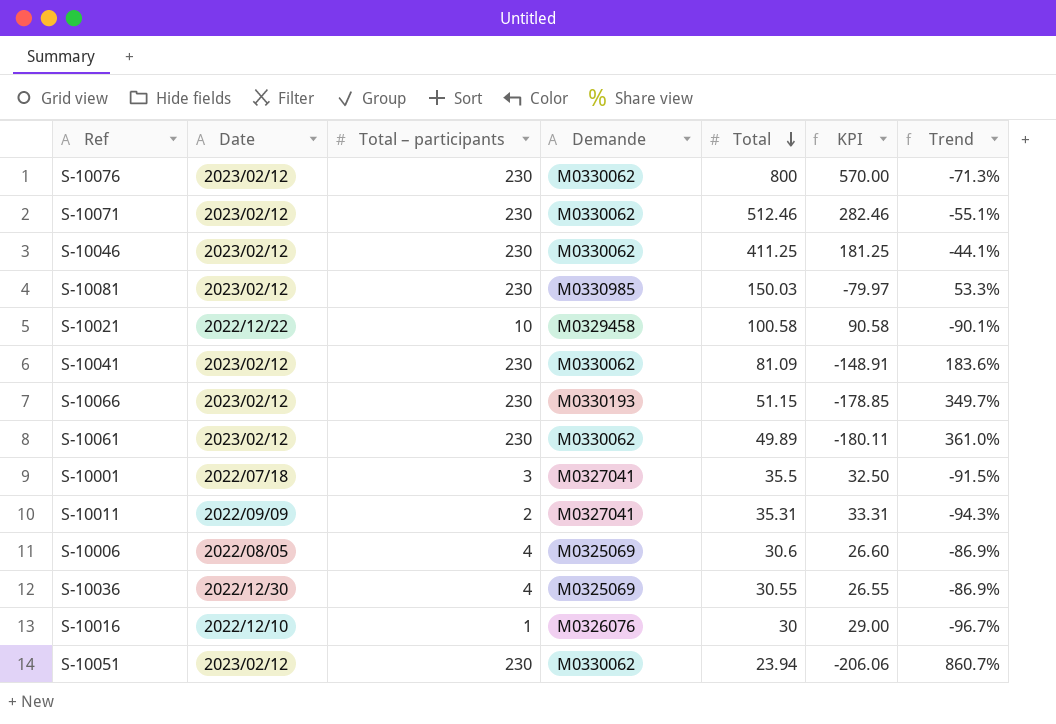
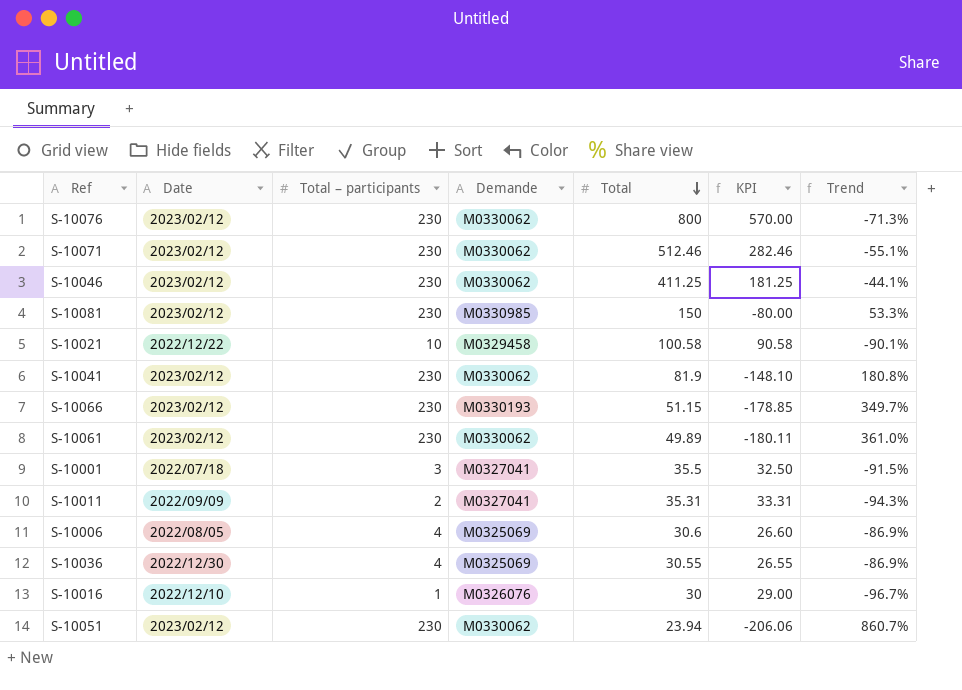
S-10081 | Total: 150.03 -> 150
S-10081 | KPI: -79.97 -> -80.00
S-10041 | Total: 81.09 -> 81.9
S-10041 | KPI: -148.91 -> -148.10
S-10041 | Trend: 183.6% -> 180.8%

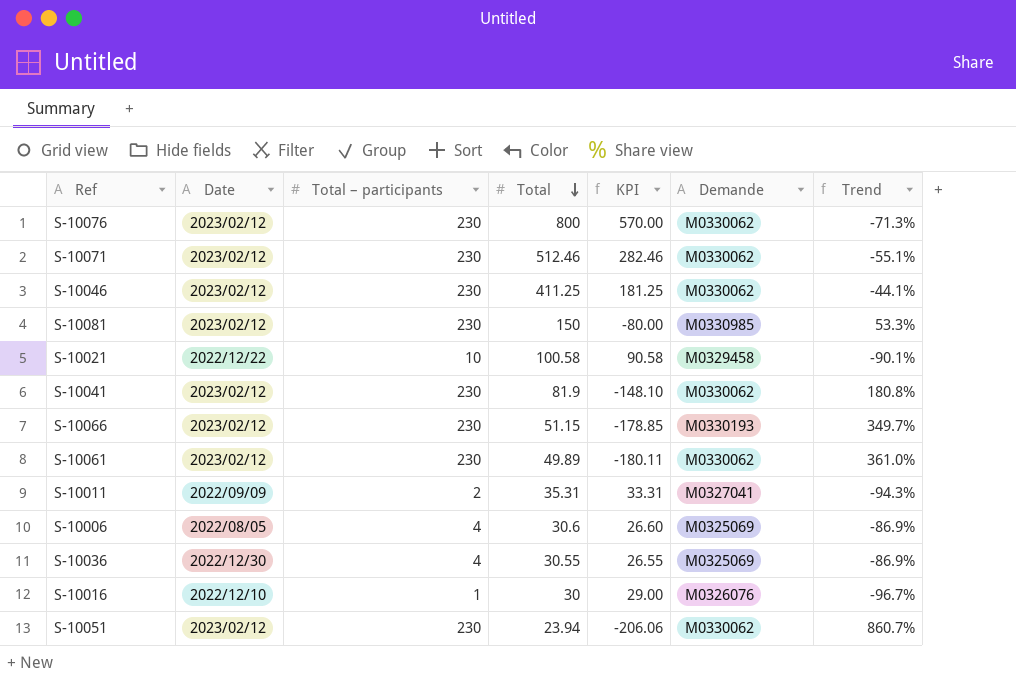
column Demande | position: 4 -> 6
row S-10001: 2022/07/18 | 3 | M0327041 | 35.5 | 32.50 | -91.5% -> none

